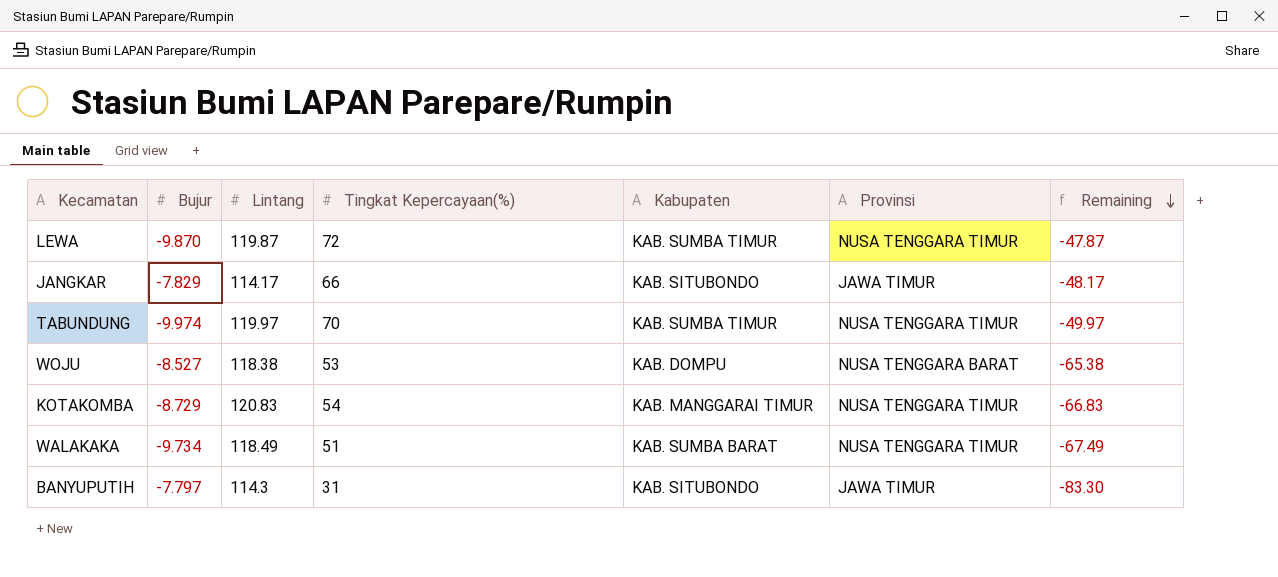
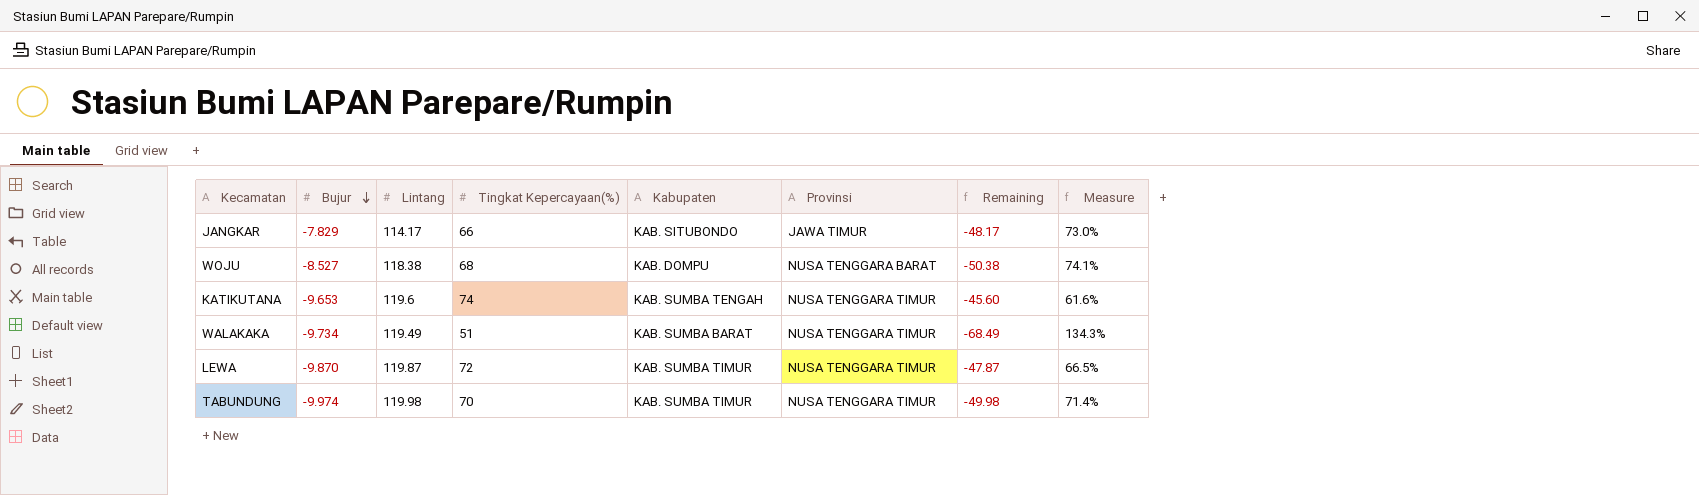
row order: Remaining descending -> Bujur descending
column Measure | formula: none -> ([Lintang] - [Tingkat Kepercayaan(%)]) / [Tingkat Kepercayaan(%)]
row KOTAKOMBA: -8.729 | 120.83 | 54 | KAB. MANGGARAI TIMUR | NUSA TENGGARA TIMUR | -66.83 -> none
row BANYUPUTIH: -7.797 | 114.3 | 31 | KAB. SITUBONDO | JAWA TIMUR | -83.30 -> none
WOJU | Tingkat Kepercayaan(%): 53 -> 68
WOJU | Remaining: -65.38 -> -50.38
row KATIKUTANA: none -> -9.653 | 119.6 | 74 | KAB. SUMBA TENGAH | NUSA TENGGARA TIMUR | -45.60 | 61.6%
WALAKAKA | Lintang: 118.49 -> 119.49
WALAKAKA | Remaining: -67.49 -> -68.49
TABUNDUNG | Lintang: 119.97 -> 119.98
TABUNDUNG | Remaining: -49.97 -> -49.98

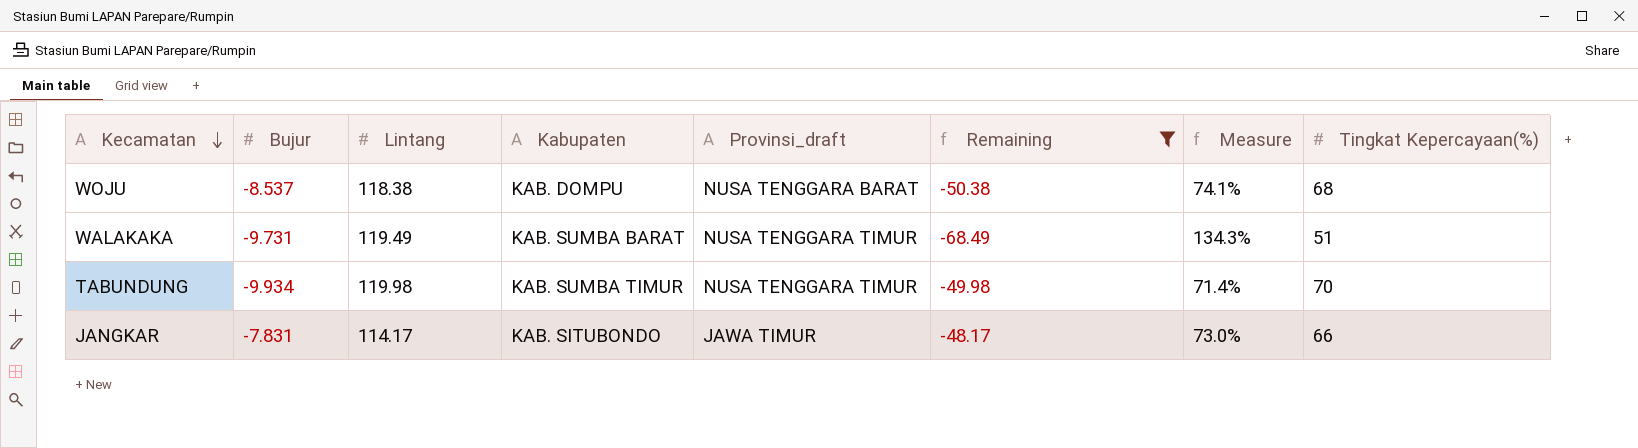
filter: none -> Remaining <= -48.17
row order: Bujur descending -> Kecamatan descending
column name: Provinsi -> Provinsi_draft
column Tingkat Kepercayaan(%) | position: 4 -> 8
WOJU | Bujur: -8.527 -> -8.537
WALAKAKA | Bujur: -9.734 -> -9.731
TABUNDUNG | Bujur: -9.974 -> -9.934
JANGKAR | Bujur: -7.829 -> -7.831

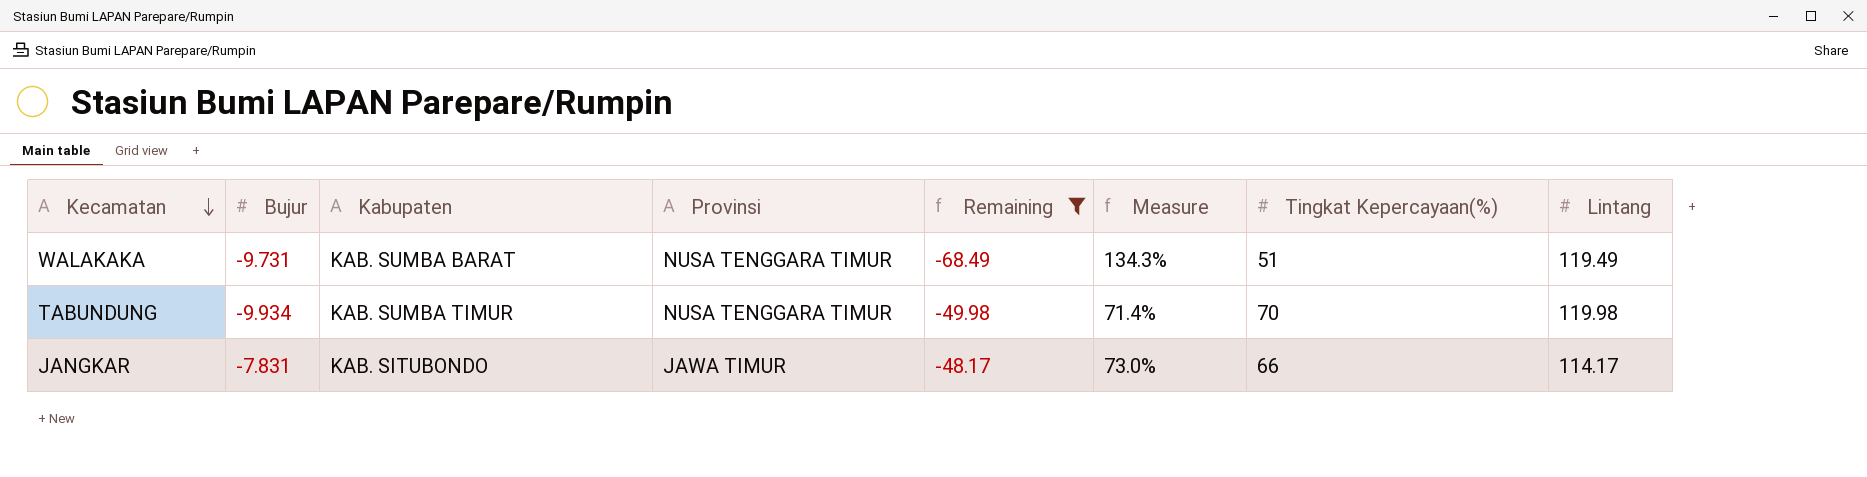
column name: Provinsi_draft -> Provinsi
column Lintang | position: 3 -> 8
row WOJU: -8.537 | 118.38 | KAB. DOMPU | NUSA TENGGARA BARAT | -50.38 | 74.1% | 68 -> none

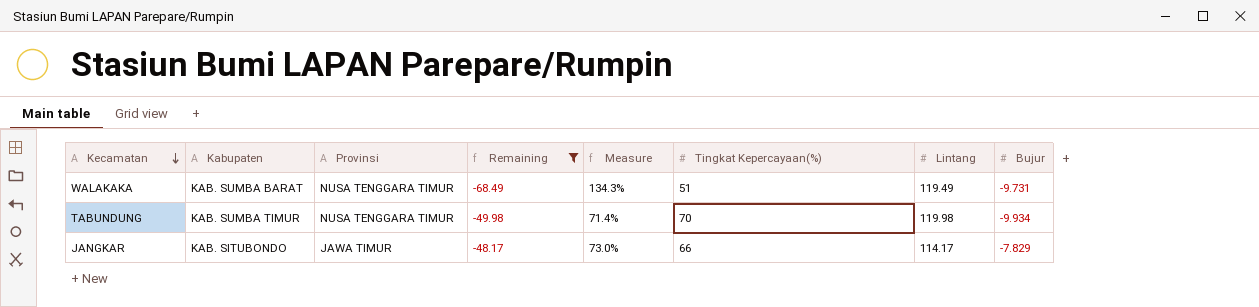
column Bujur | position: 2 -> 8
JANGKAR | Bujur: -7.831 -> -7.829

